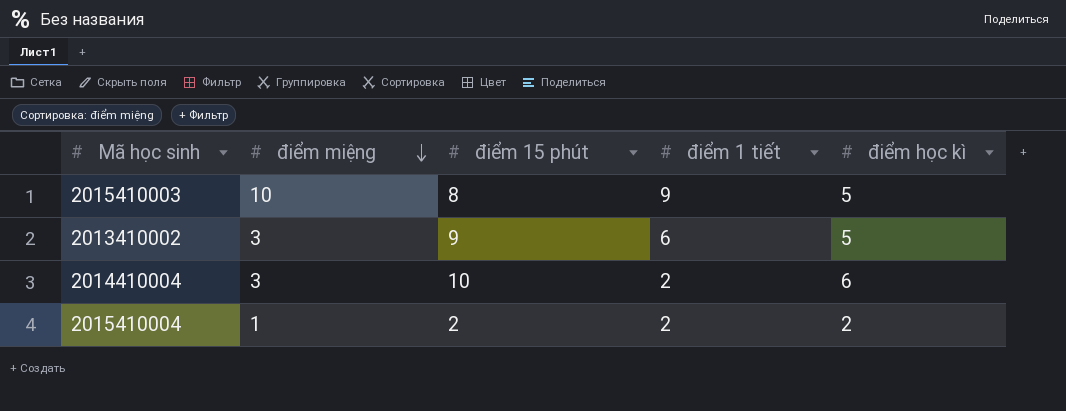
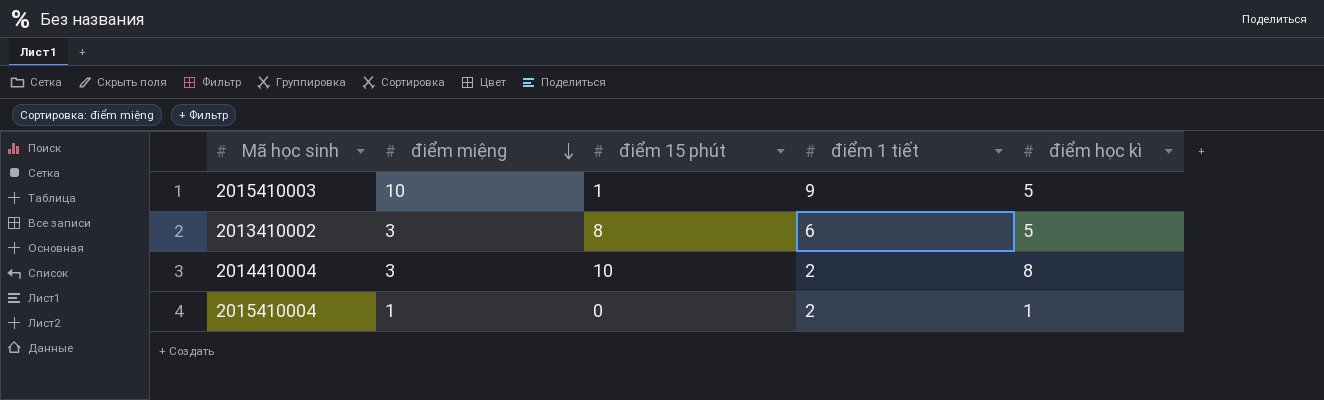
2015410003 | điểm 15 phút: 8 -> 1
2013410002 | điểm 15 phút: 9 -> 8
2014410004 | điểm học kì: 6 -> 8
2015410004 | điểm 15 phút: 2 -> 0
2015410004 | điểm học kì: 2 -> 1

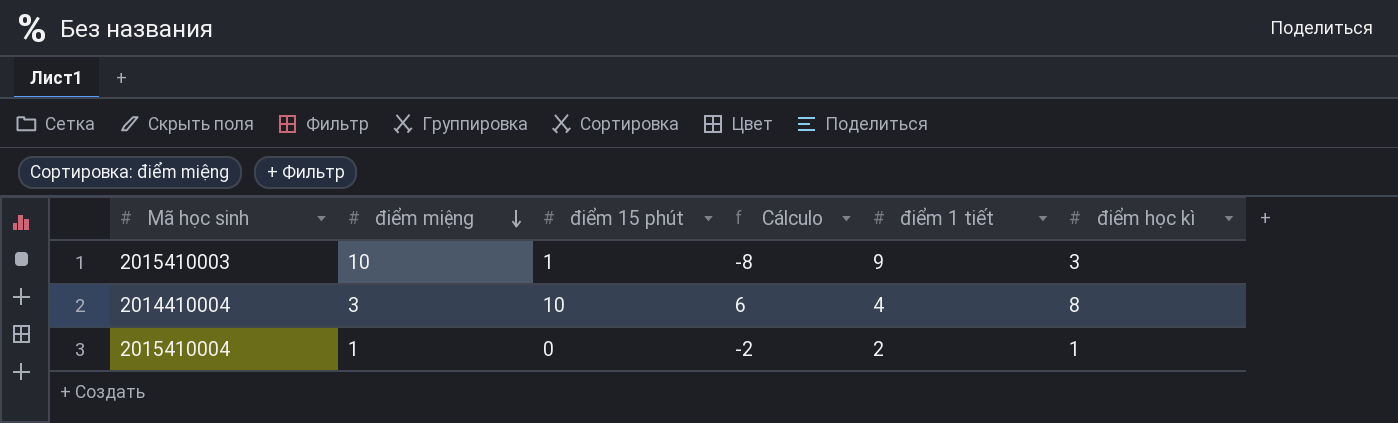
column Cálculo | formula: none -> [điểm 15 phút] - [điểm 1 tiết]
row 2013410002: 3 | 8 | 6 | 5 -> none
2015410003 | điểm học kì: 5 -> 3
2014410004 | điểm 1 tiết: 2 -> 4

